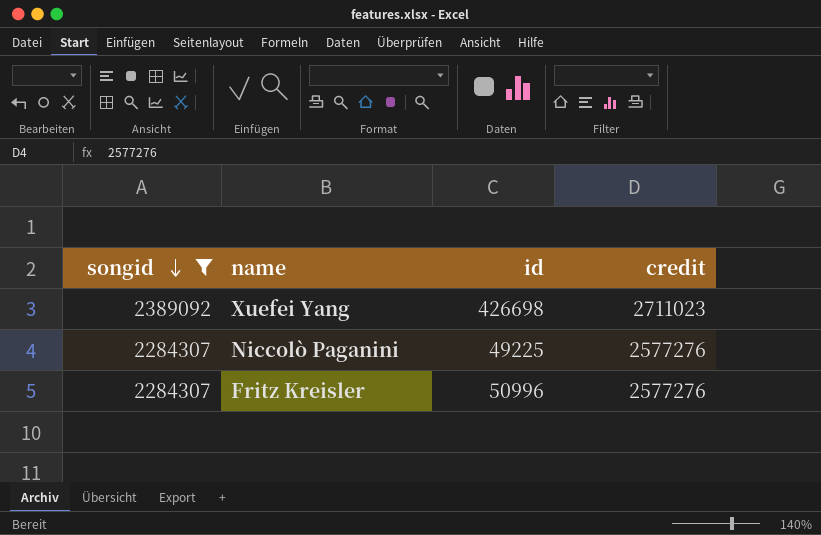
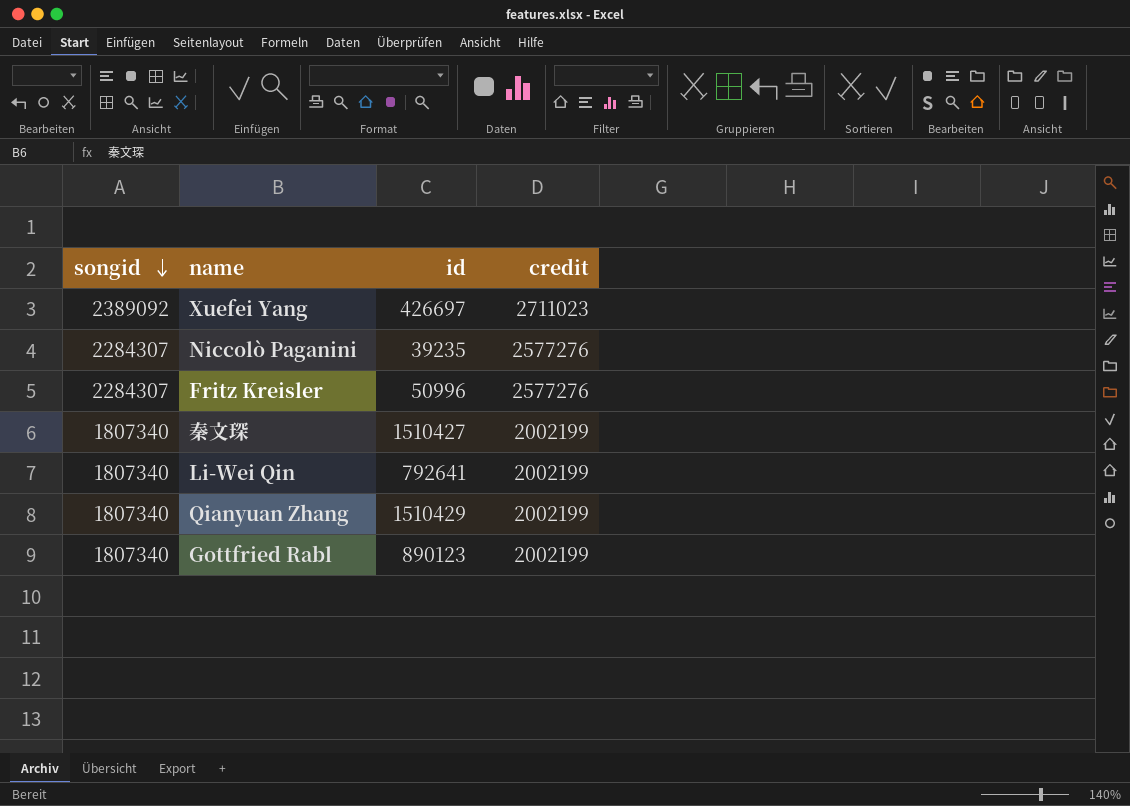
filter: songid != 1807340 -> none
Xuefei Yang | id: 426698 -> 426697
Niccolò Paganini | id: 49225 -> 39235

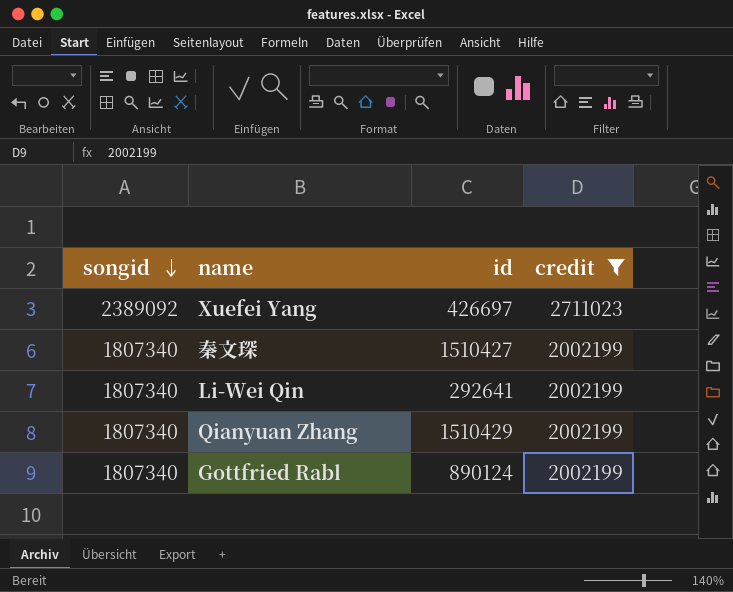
filter: none -> credit != 2577276
Li-Wei Qin | id: 792641 -> 292641
Gottfried Rabl | id: 890123 -> 890124

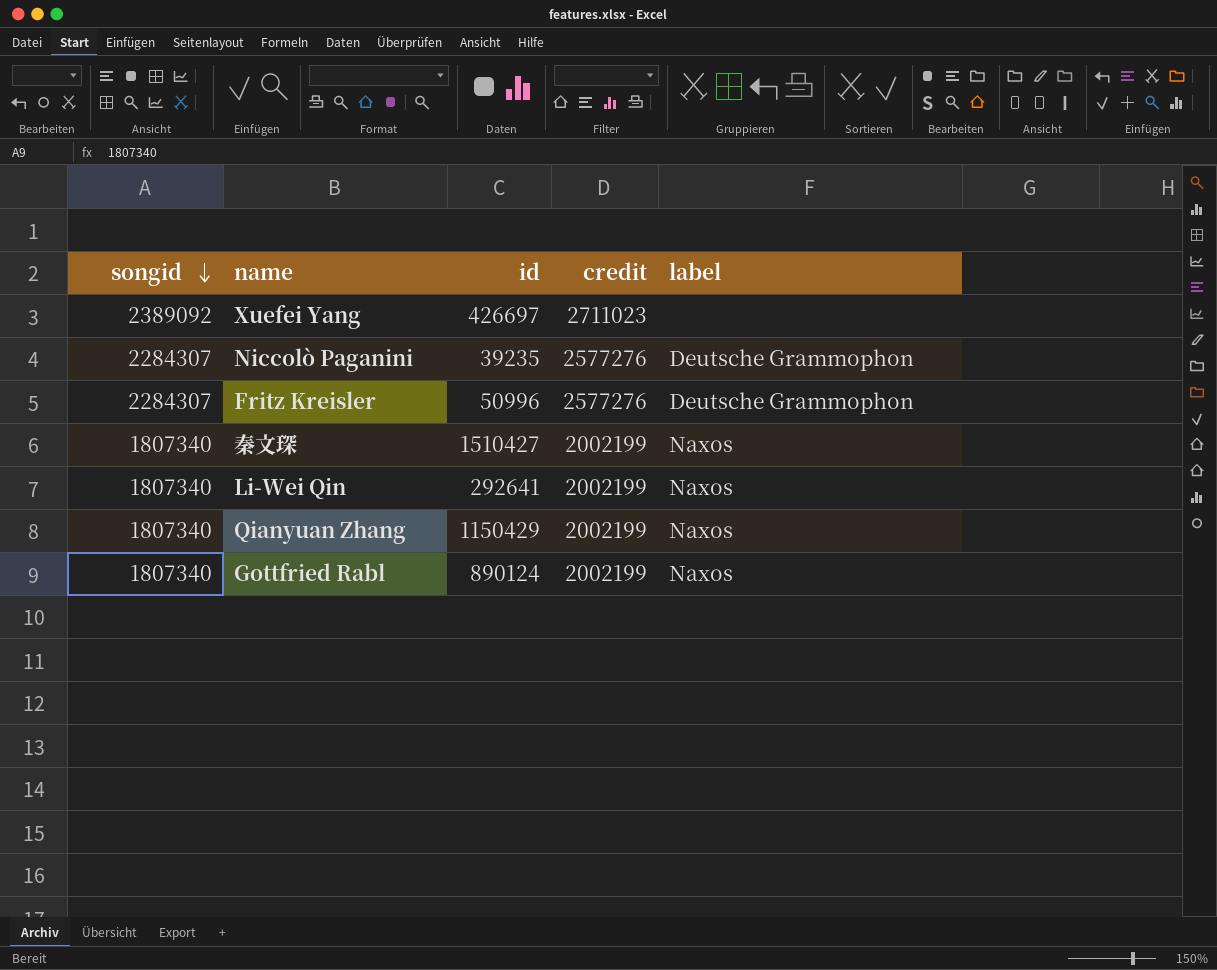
filter: credit != 2577276 -> none
column label | position: none -> 5
Qianyuan Zhang | id: 1510429 -> 1150429

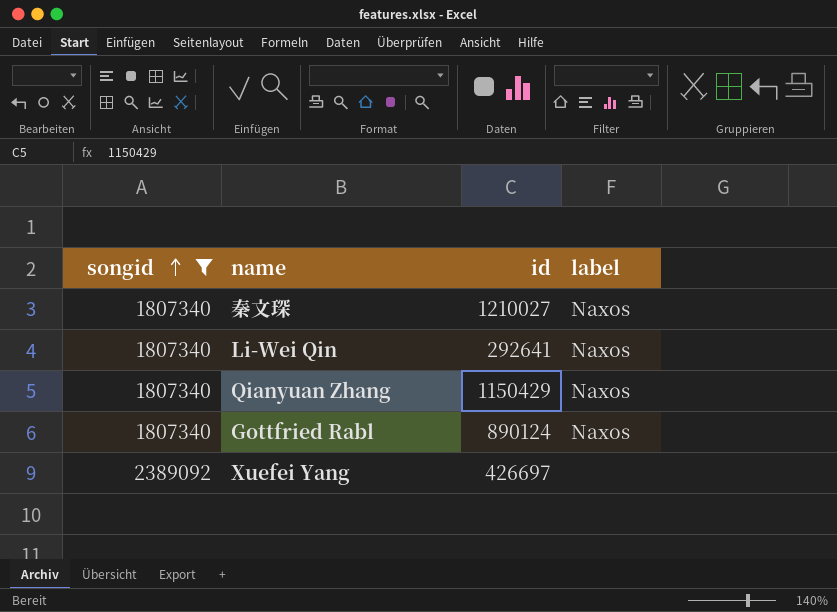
filter: none -> songid != 2284307
row order: songid descending -> songid ascending
column credit | position: 4 -> none
秦文琛 | id: 1510427 -> 1210027

